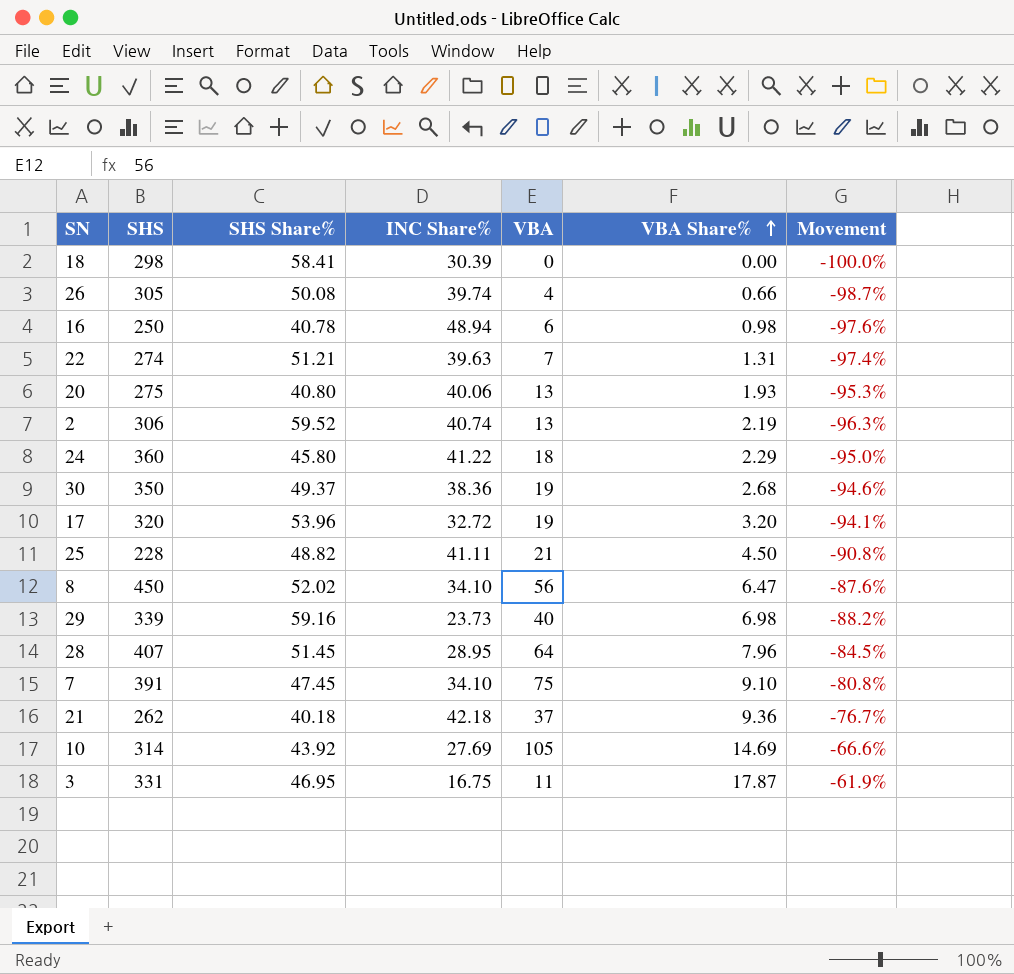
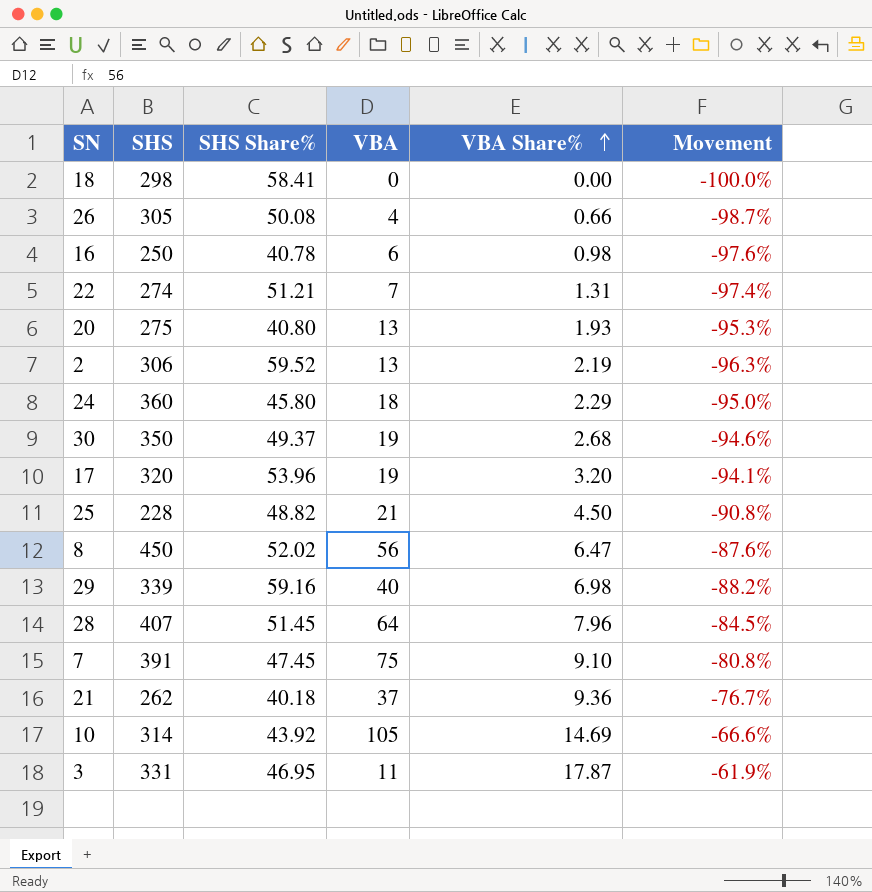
column INC Share% | position: 4 -> none

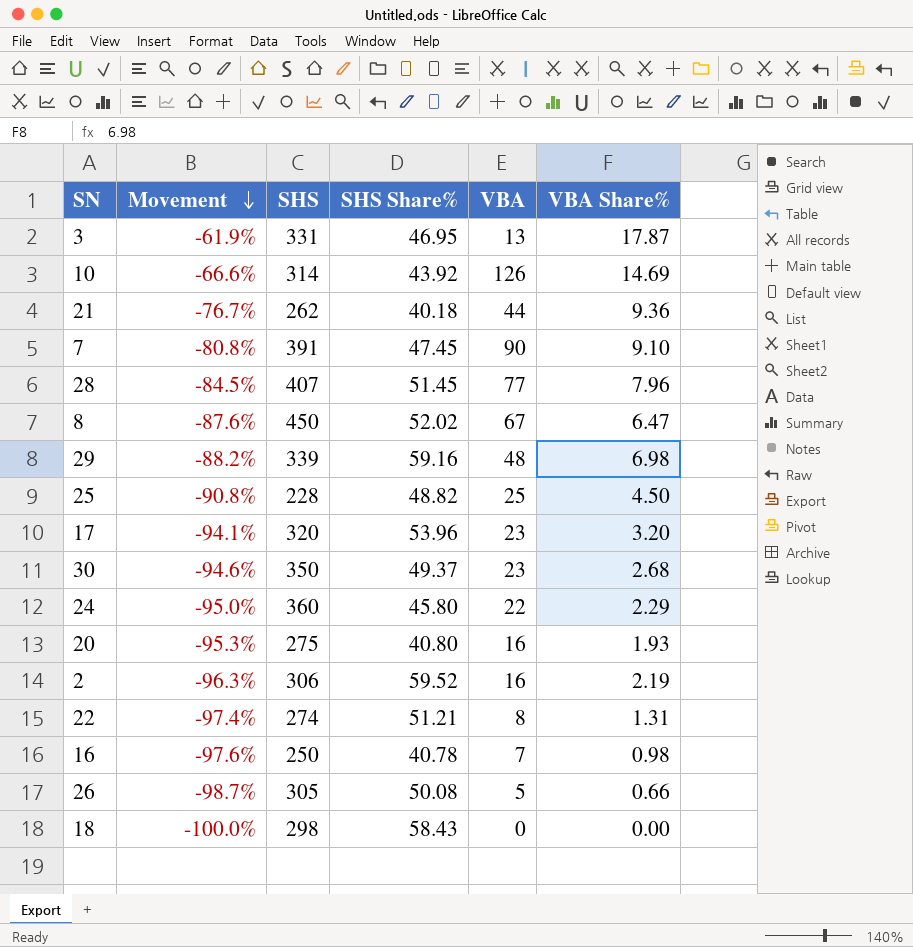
row order: VBA Share% ascending -> Movement descending
column Movement | position: 6 -> 2
3 | VBA: 11 -> 13
10 | VBA: 105 -> 126
21 | VBA: 37 -> 44
7 | VBA: 75 -> 90
28 | VBA: 64 -> 77
8 | VBA: 56 -> 67
29 | VBA: 40 -> 48
25 | VBA: 21 -> 25
17 | VBA: 19 -> 23
30 | VBA: 19 -> 23
24 | VBA: 18 -> 22
20 | VBA: 13 -> 16
2 | VBA: 13 -> 16
22 | VBA: 7 -> 8
16 | VBA: 6 -> 7
26 | VBA: 4 -> 5
18 | SHS Share%: 58.41 -> 58.43

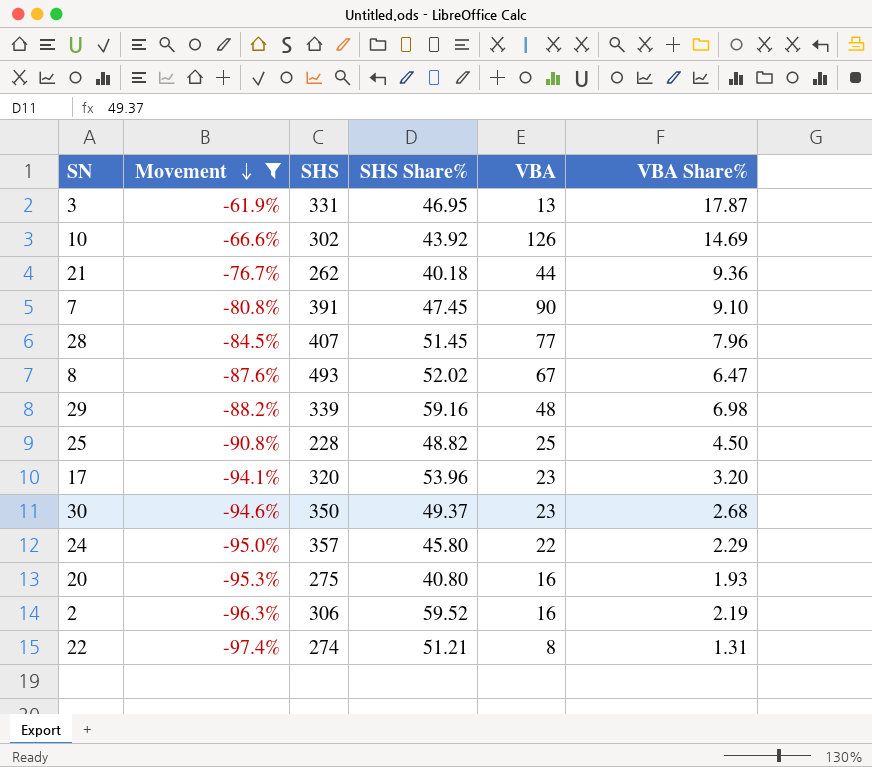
filter: none -> Movement >= -97.4%
10 | SHS: 314 -> 302
8 | SHS: 450 -> 493
24 | SHS: 360 -> 357

